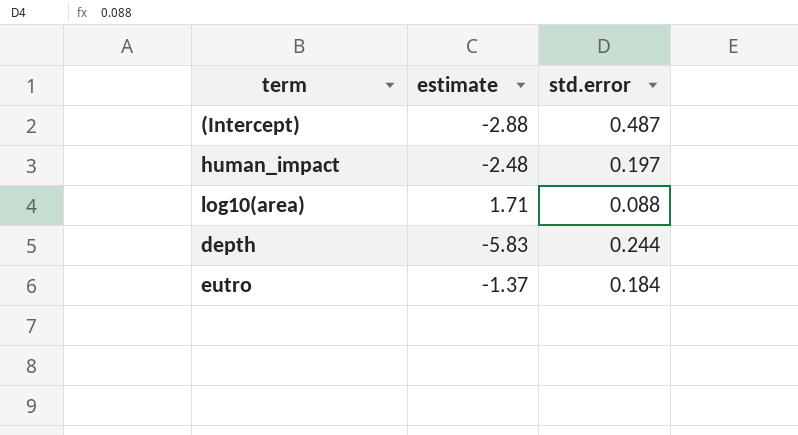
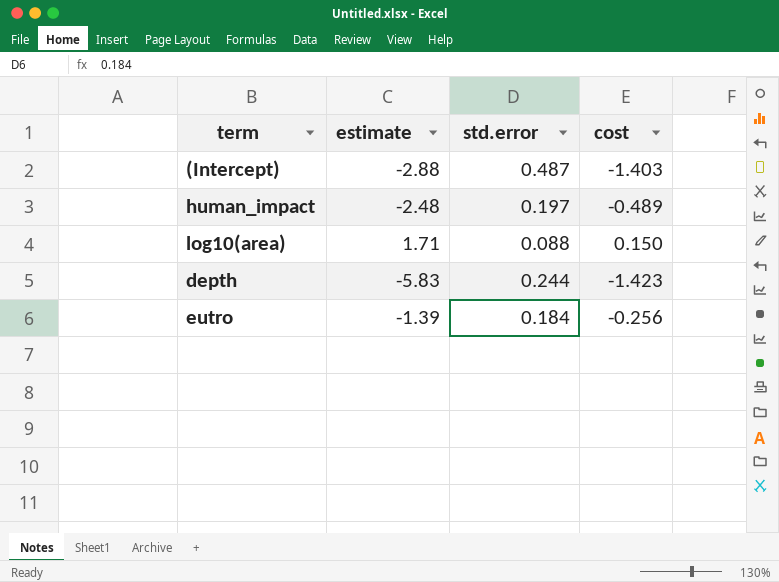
column cost | formula: none -> [estimate] * [std.error]
eutro | estimate: -1.37 -> -1.39

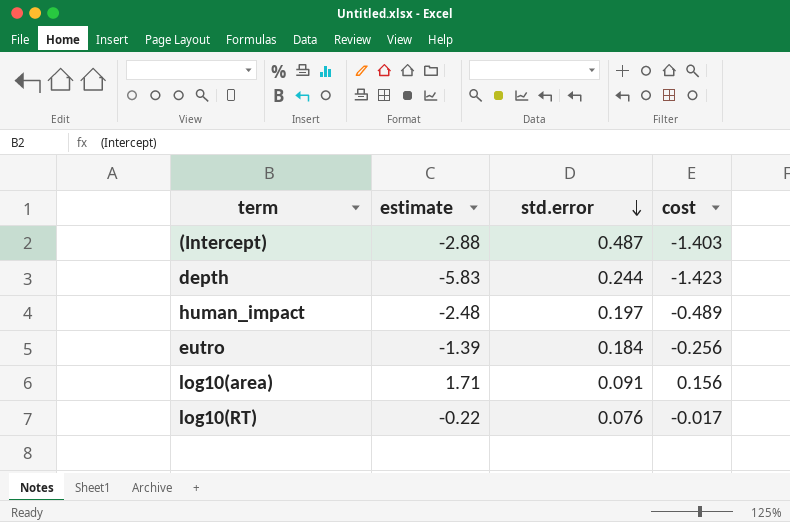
row order: none -> std.error descending
log10(area) | std.error: 0.088 -> 0.091
log10(area) | cost: 0.150 -> 0.156
row log10(RT): none -> -0.22 | 0.076 | -0.017

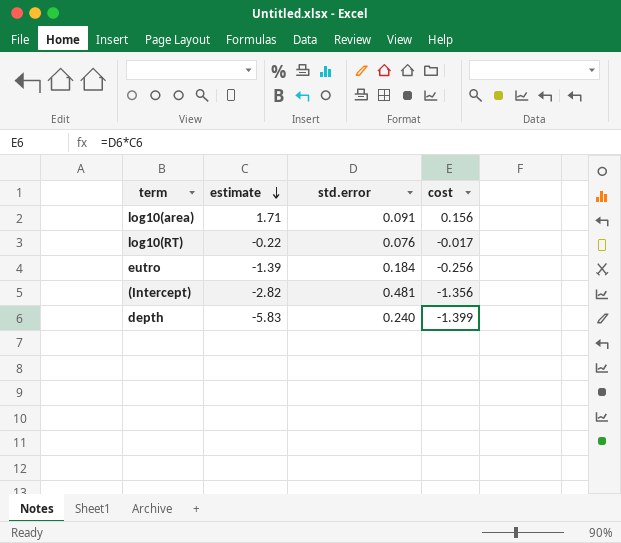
row order: std.error descending -> estimate descending
row human_impact: -2.48 | 0.197 | -0.489 -> none
(Intercept) | estimate: -2.88 -> -2.82
(Intercept) | std.error: 0.487 -> 0.481
(Intercept) | cost: -1.403 -> -1.356
depth | std.error: 0.244 -> 0.240
depth | cost: -1.423 -> -1.399

